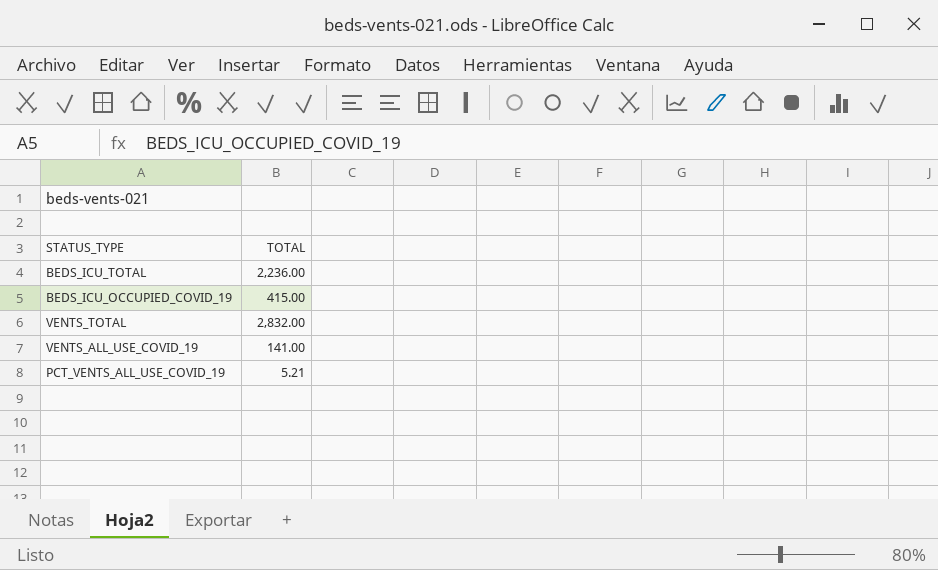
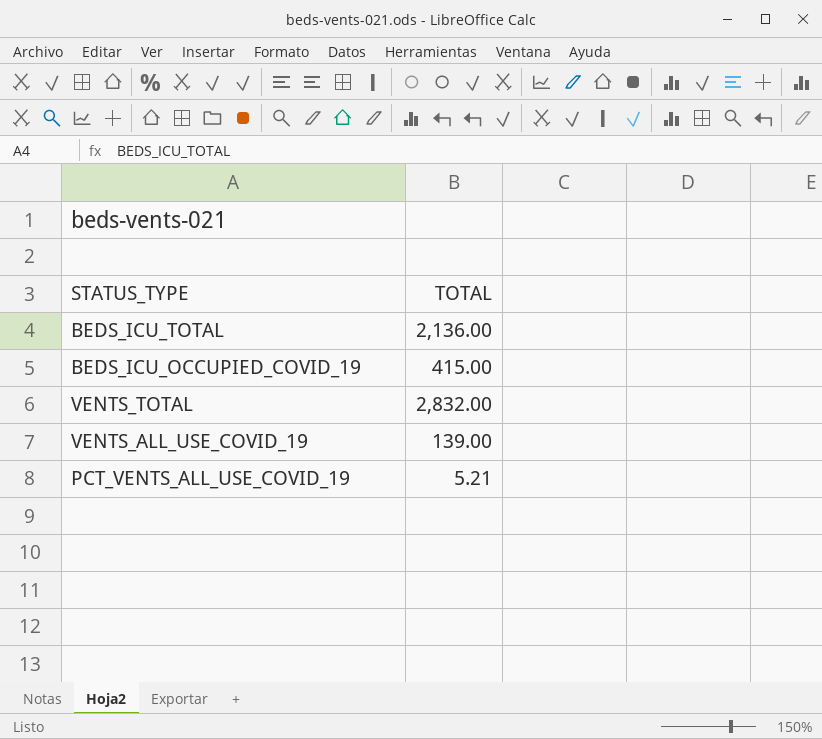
BEDS_ICU_TOTAL | TOTAL: 2,236.00 -> 2,136.00
VENTS_ALL_USE_COVID_19 | TOTAL: 141.00 -> 139.00

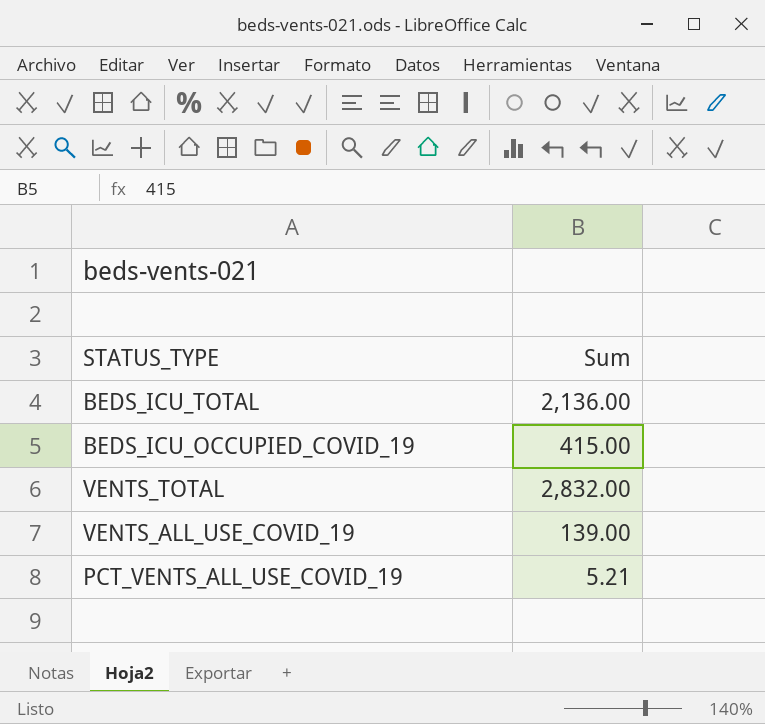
column name: TOTAL -> Sum

